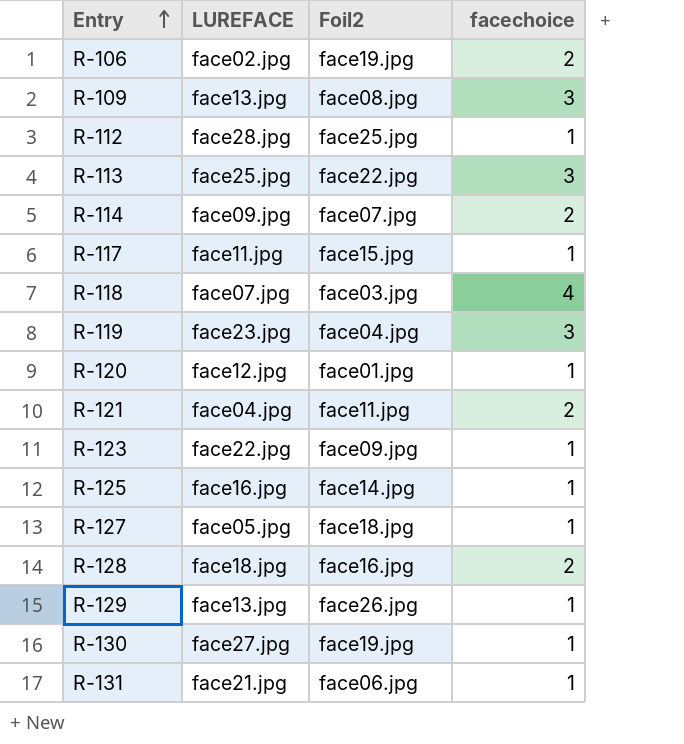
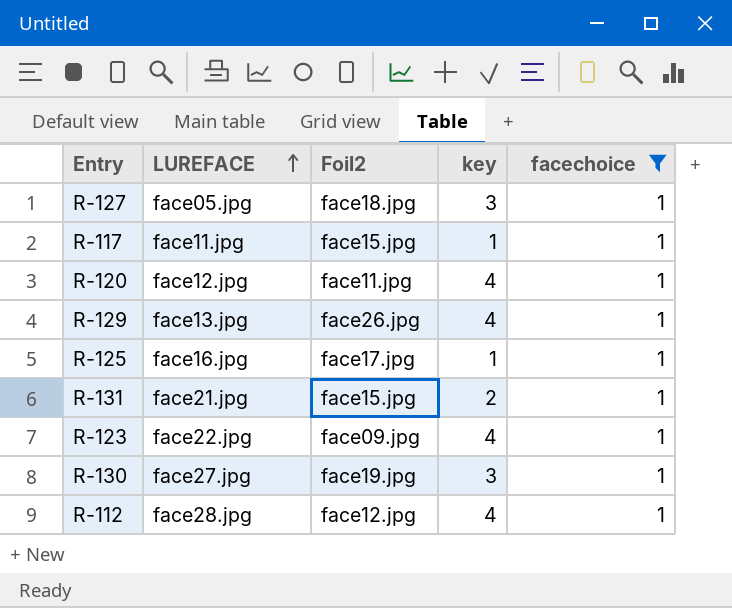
filter: none -> facechoice = 1
row order: Entry ascending -> LUREFACE ascending
column key | position: none -> 4
R-120 | Foil2: face01.jpg -> face11.jpg
R-125 | Foil2: face14.jpg -> face17.jpg
R-131 | Foil2: face06.jpg -> face15.jpg
R-112 | Foil2: face25.jpg -> face12.jpg

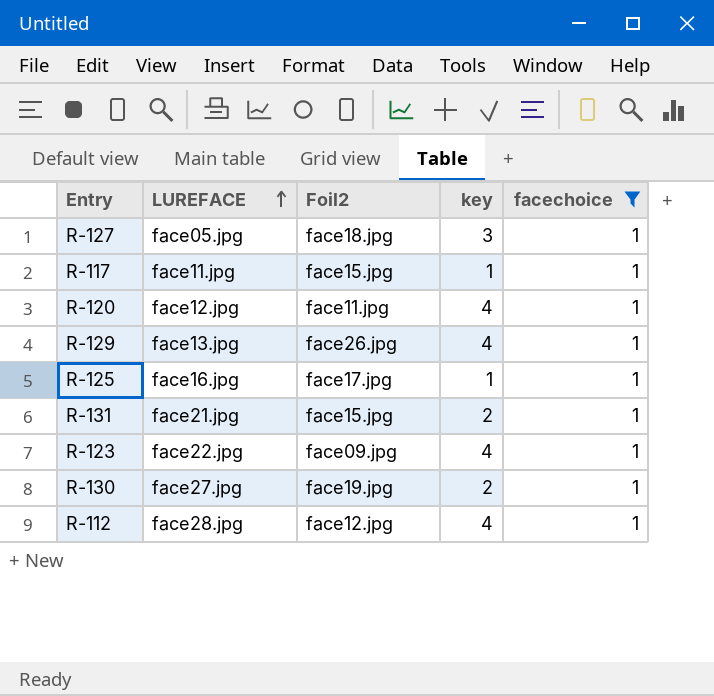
R-130 | key: 3 -> 2

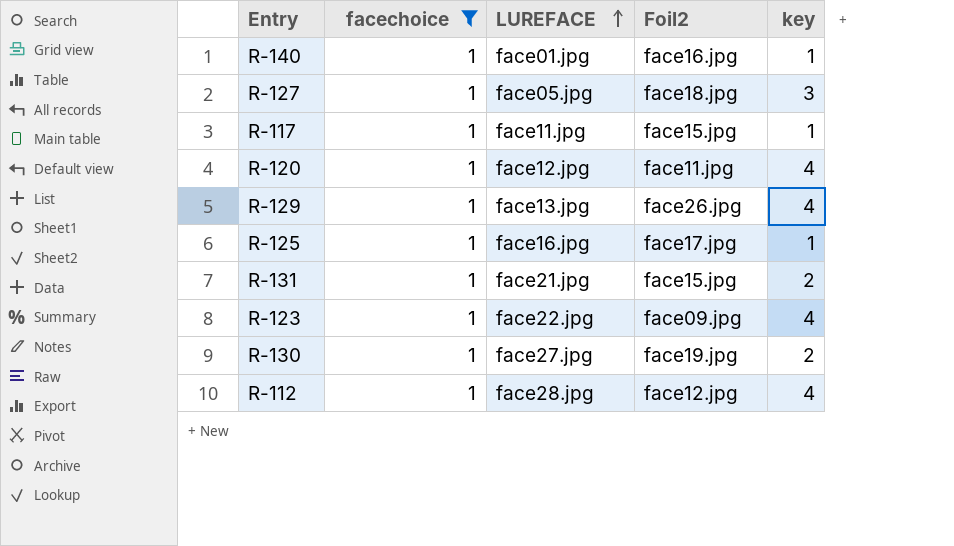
column facechoice | position: 5 -> 2
row R-140: none -> 1 | face01.jpg | face16.jpg | 1

